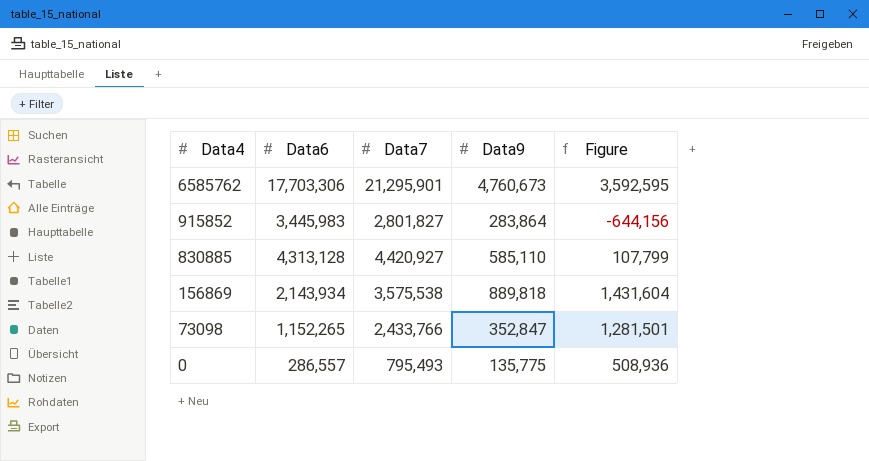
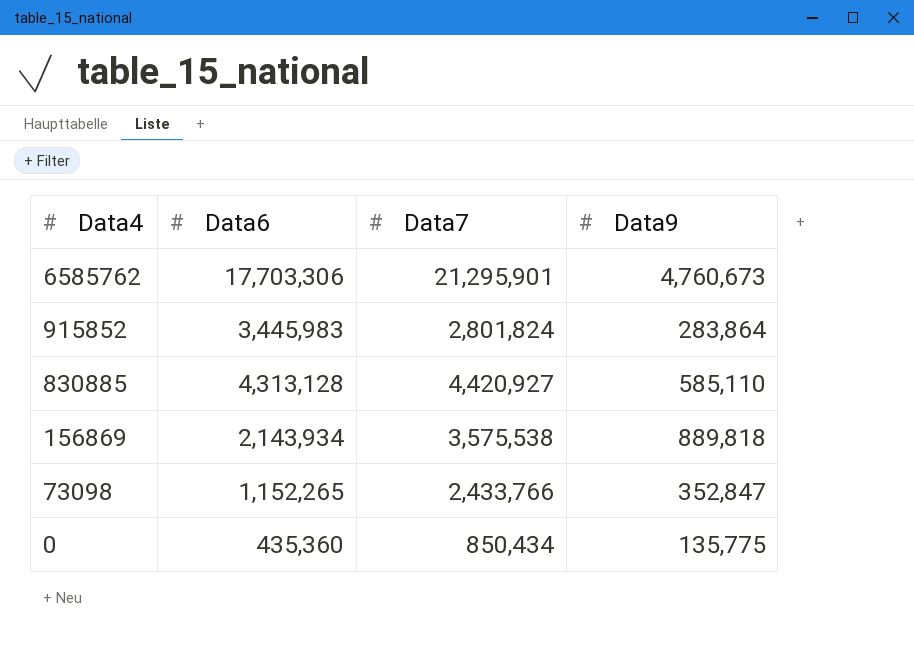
column Figure | formula: [Data7] - [Data6] -> none
915852 | Data7: 2,801,827 -> 2,801,824
0 | Data6: 286,557 -> 435,360
0 | Data7: 795,493 -> 850,434

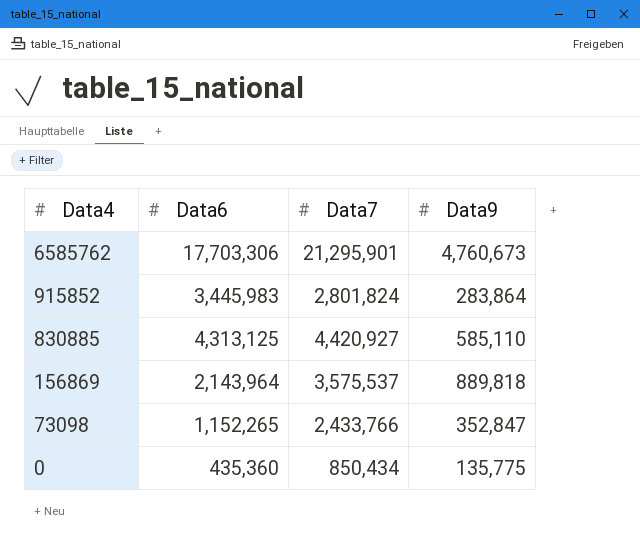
830885 | Data6: 4,313,128 -> 4,313,125
156869 | Data6: 2,143,934 -> 2,143,964
156869 | Data7: 3,575,538 -> 3,575,537

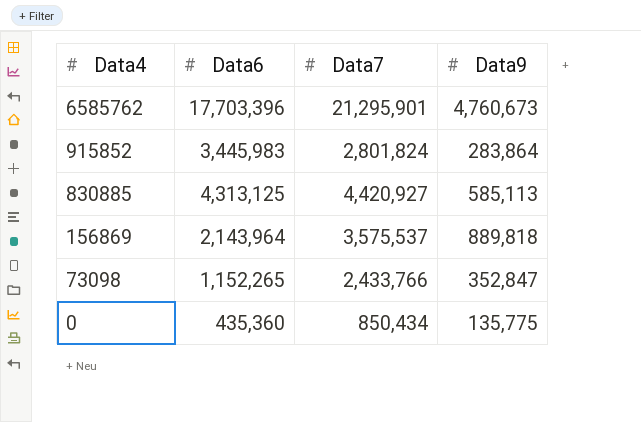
6585762 | Data6: 17,703,306 -> 17,703,396
830885 | Data9: 585,110 -> 585,113

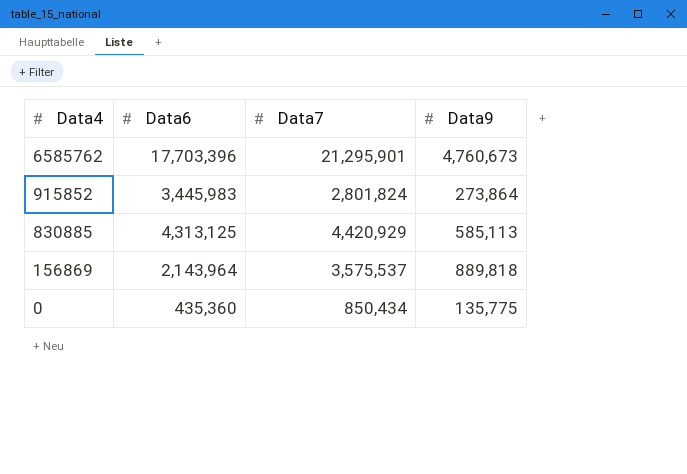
row 73098: 1,152,265 | 2,433,766 | 352,847 -> none
915852 | Data9: 283,864 -> 273,864
830885 | Data7: 4,420,927 -> 4,420,929

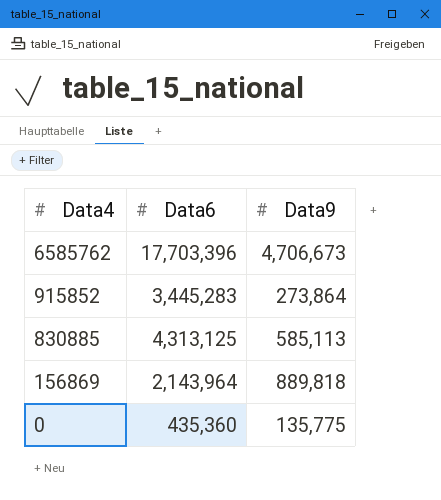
column Data7 | position: 3 -> none
6585762 | Data9: 4,760,673 -> 4,706,673
915852 | Data6: 3,445,983 -> 3,445,283

